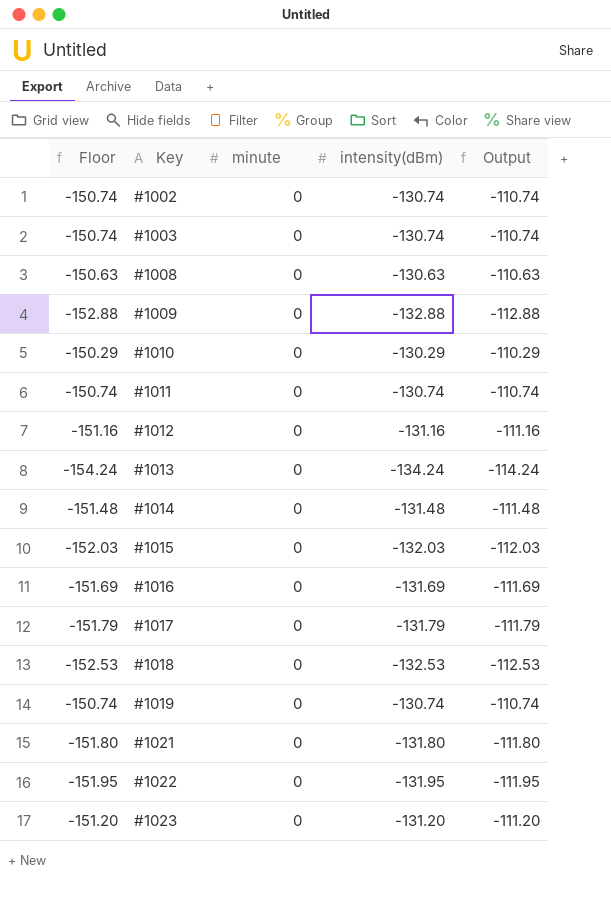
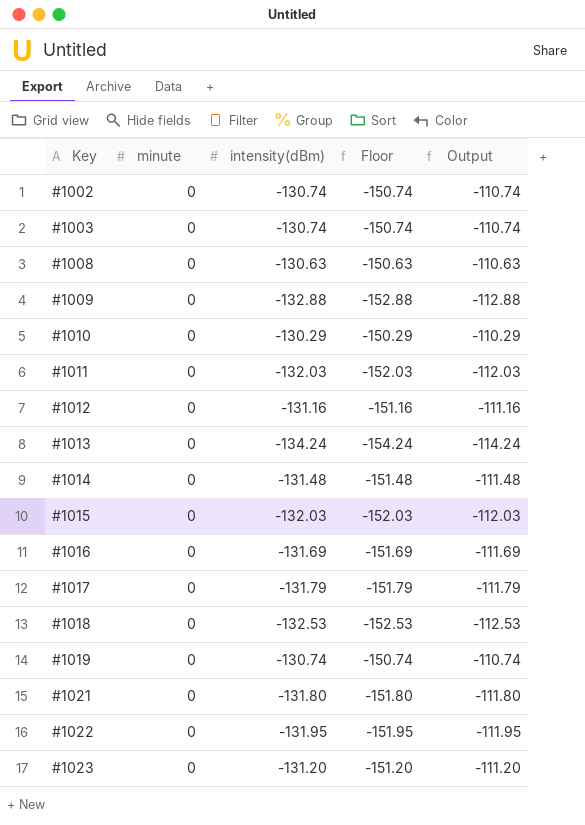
column Floor | position: 1 -> 4
#1011 | intensity(dBm): -130.74 -> -132.03
#1011 | Floor: -150.74 -> -152.03
#1011 | Output: -110.74 -> -112.03

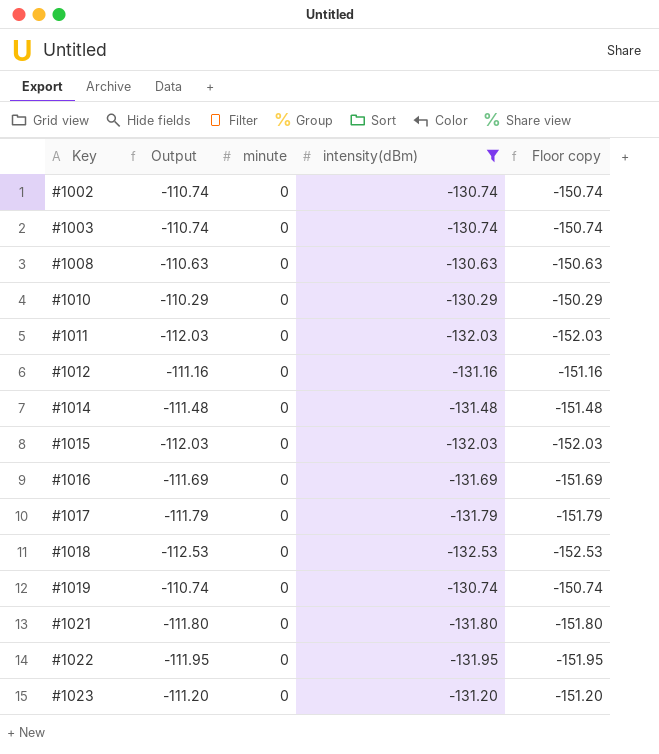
filter: none -> intensity(dBm) >= -132.53
column Output | position: 5 -> 2
column name: Floor -> Floor copy

